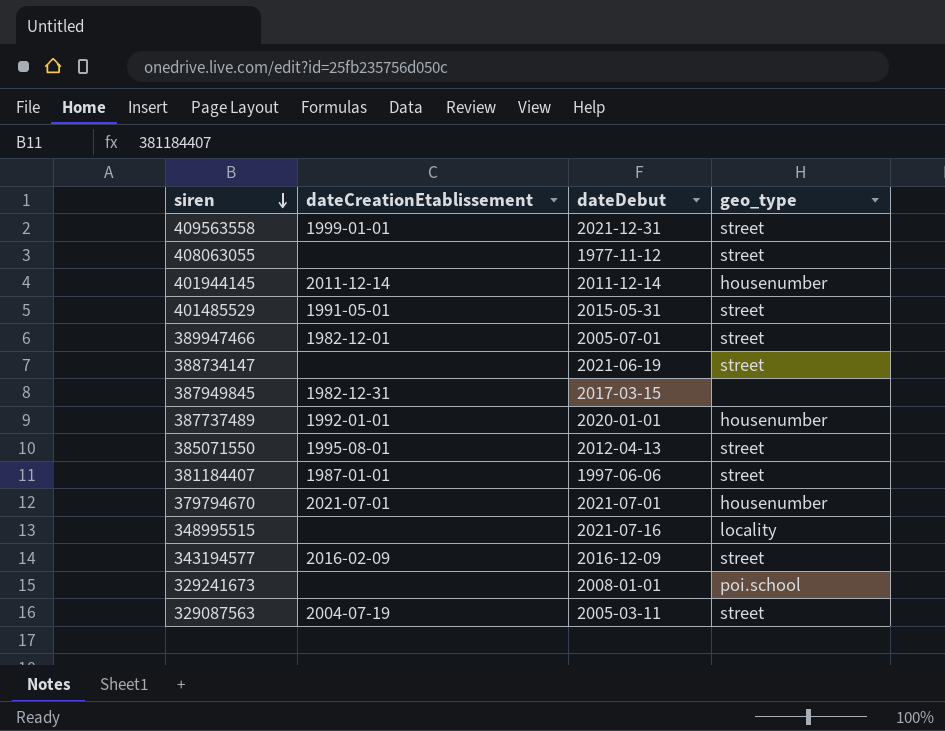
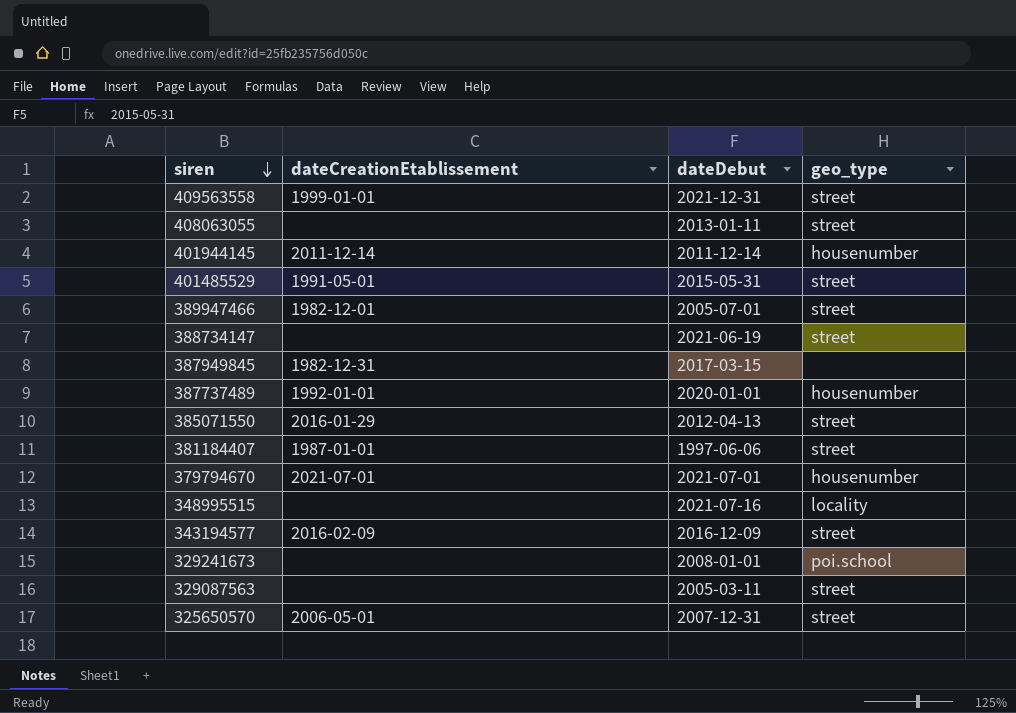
408063055 | dateDebut: 1977-11-12 -> 2013-01-11
385071550 | dateCreationEtablissement: 1995-08-01 -> 2016-01-29
329087563 | dateCreationEtablissement: 2004-07-19 -> none
row 325650570: none -> 2006-05-01 | 2007-12-31 | street

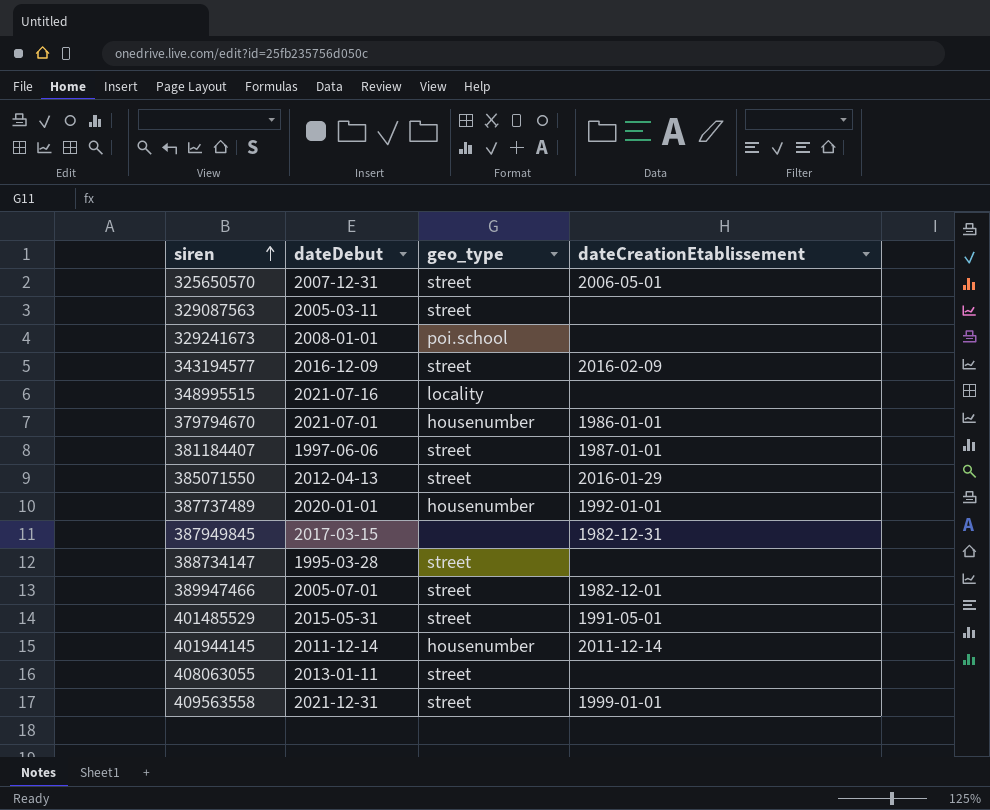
row order: siren descending -> siren ascending
column dateCreationEtablissement | position: 2 -> 4
379794670 | dateCreationEtablissement: 2021-07-01 -> 1986-01-01
388734147 | dateDebut: 2021-06-19 -> 1995-03-28

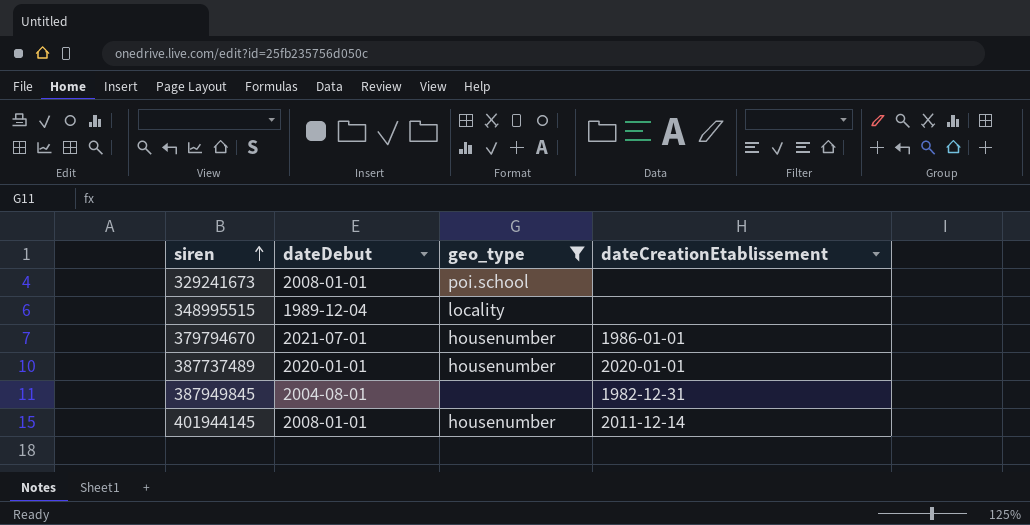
filter: none -> geo_type != street
348995515 | dateDebut: 2021-07-16 -> 1989-12-04
387737489 | dateCreationEtablissement: 1992-01-01 -> 2020-01-01
387949845 | dateDebut: 2017-03-15 -> 2004-08-01
401944145 | dateDebut: 2011-12-14 -> 2008-01-01

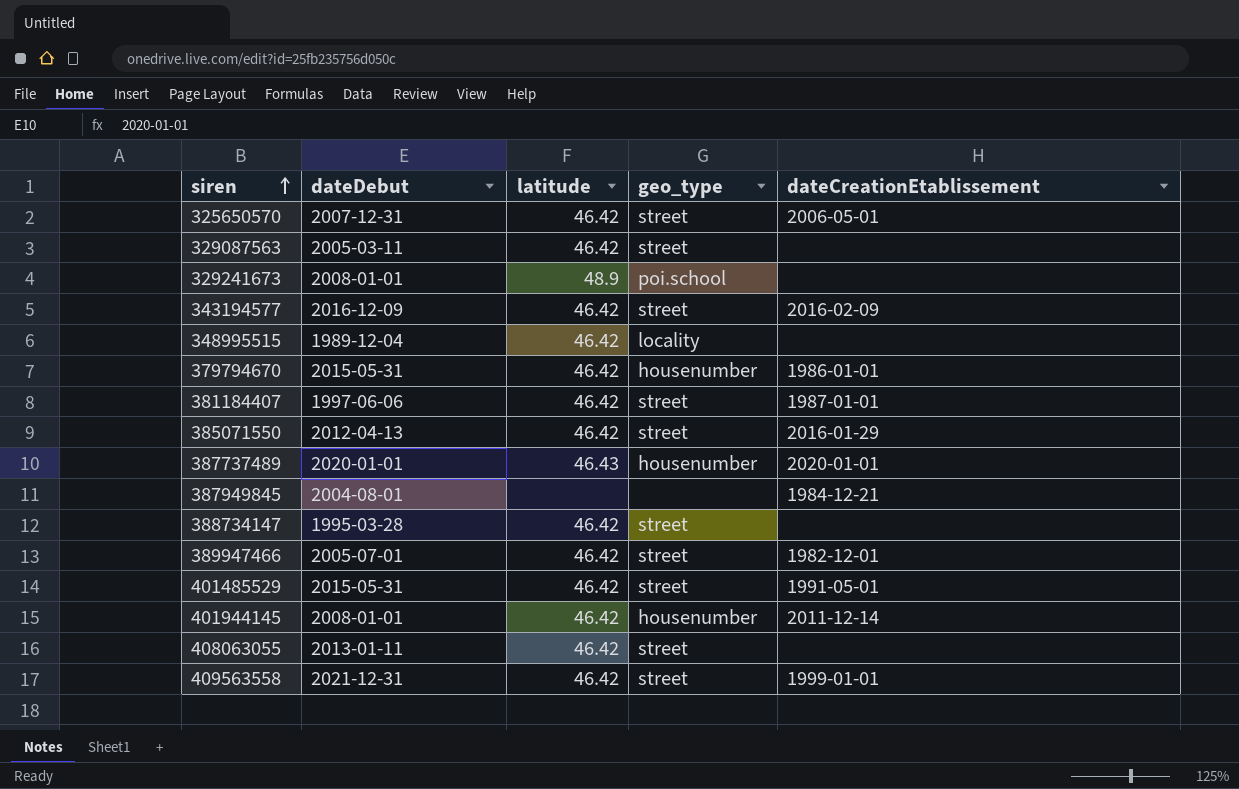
filter: geo_type != street -> none
column latitude | position: none -> 3
379794670 | dateDebut: 2021-07-01 -> 2015-05-31
387949845 | dateCreationEtablissement: 1982-12-31 -> 1984-12-21

